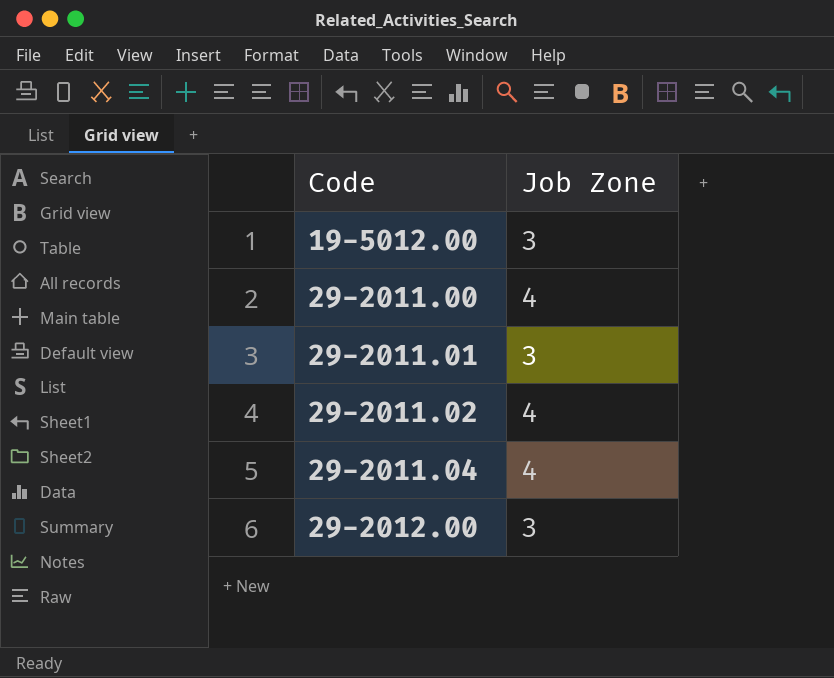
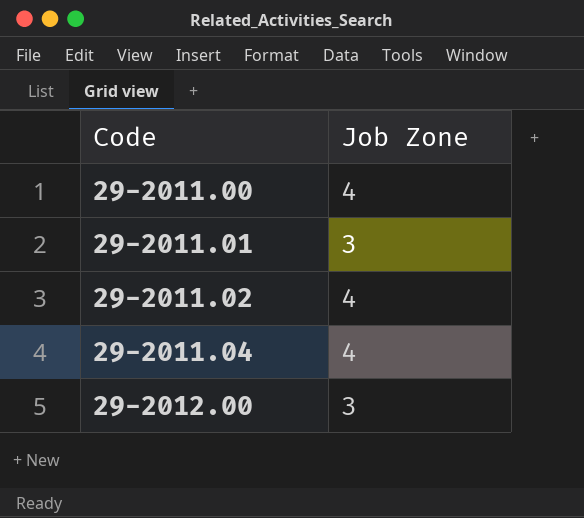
row 19-5012.00: 3 -> none

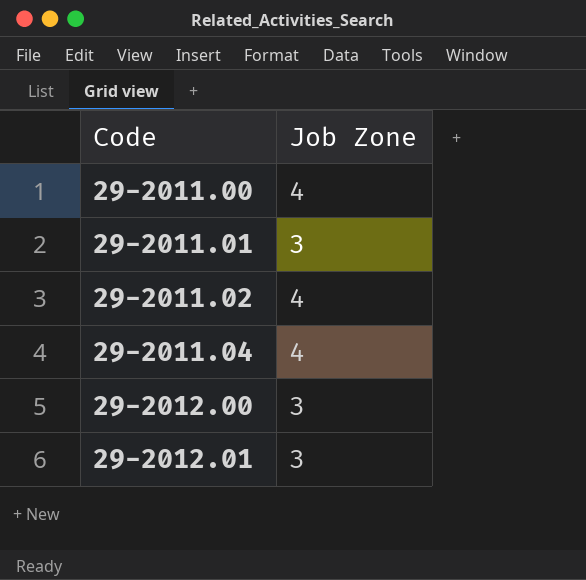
row 29-2012.01: none -> 3

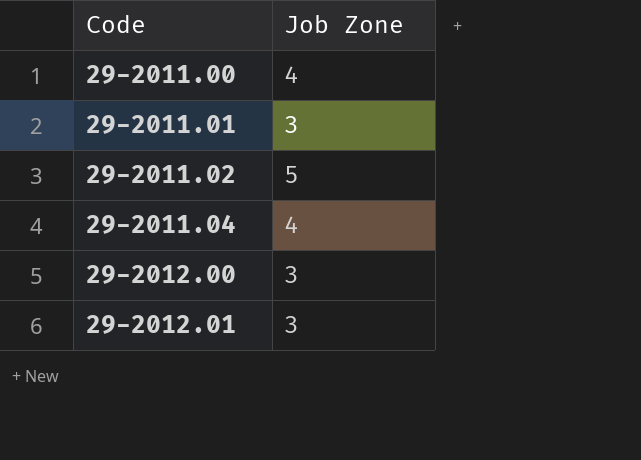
29-2011.02 | Job Zone: 4 -> 5

